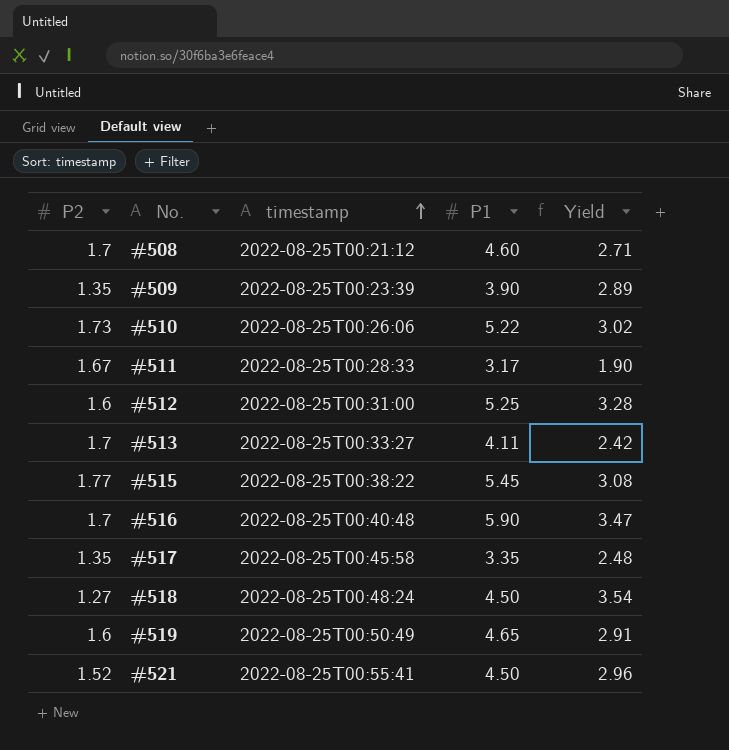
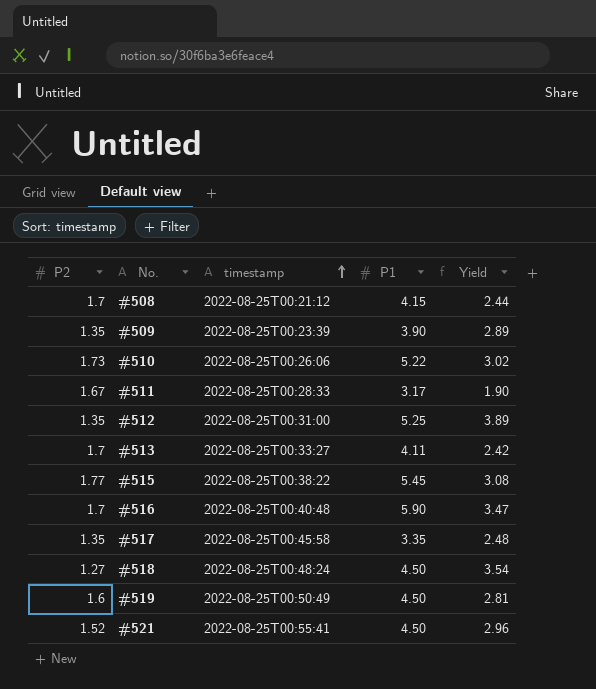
#508 | P1: 4.60 -> 4.15
#508 | Yield: 2.71 -> 2.44
#512 | P2: 1.6 -> 1.35
#512 | Yield: 3.28 -> 3.89
#519 | P1: 4.65 -> 4.50
#519 | Yield: 2.91 -> 2.81

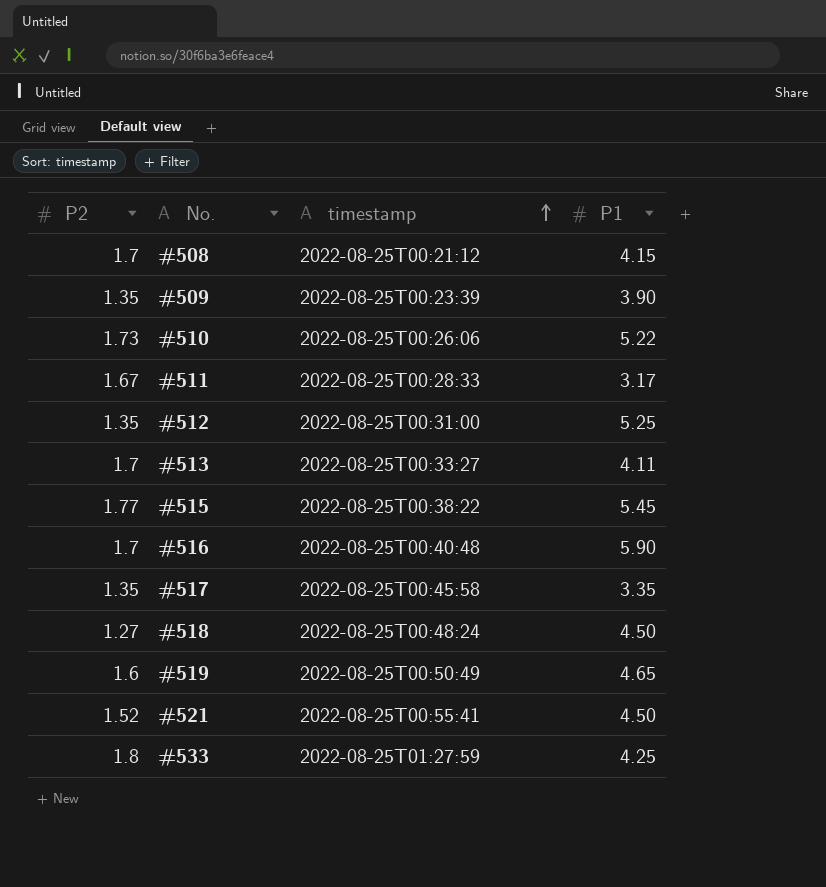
column Yield | formula: [P1] / [P2] -> none
#519 | P1: 4.50 -> 4.65
row #533: none -> 1.8 | 2022-08-25T01:27:59 | 4.25

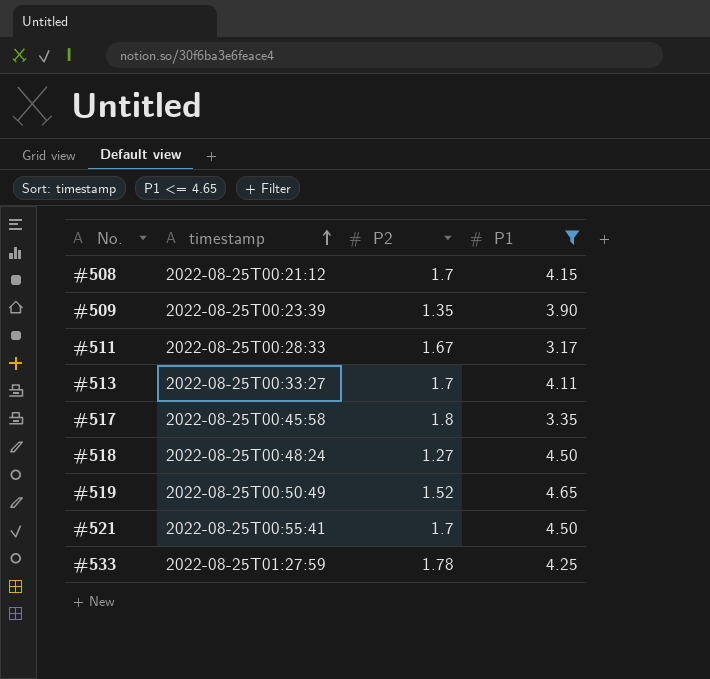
filter: none -> P1 <= 4.65
column P2 | position: 1 -> 3
#517 | P2: 1.35 -> 1.8
#519 | P2: 1.6 -> 1.52
#521 | P2: 1.52 -> 1.7
#533 | P2: 1.8 -> 1.78

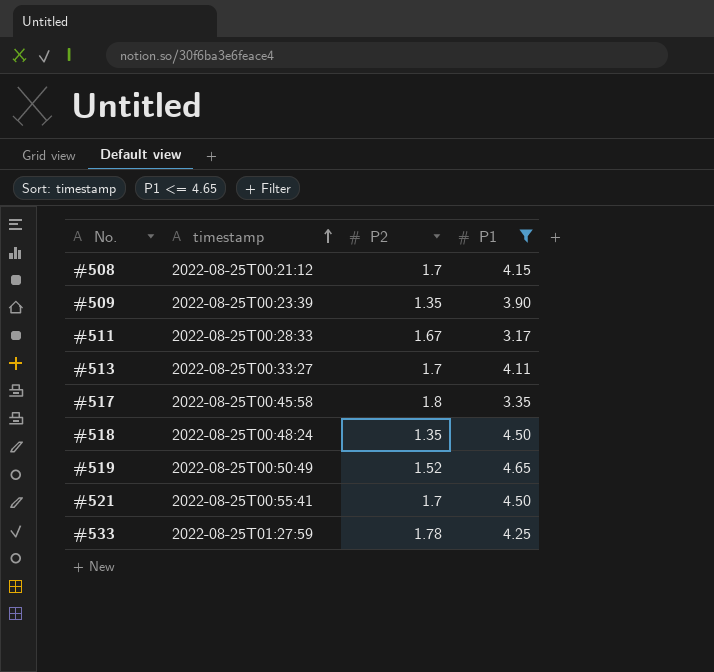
#518 | P2: 1.27 -> 1.35

